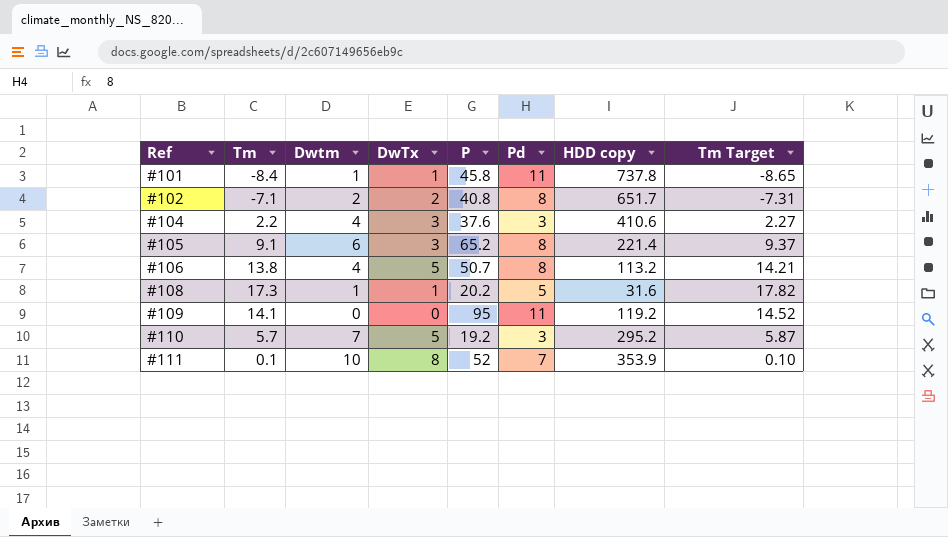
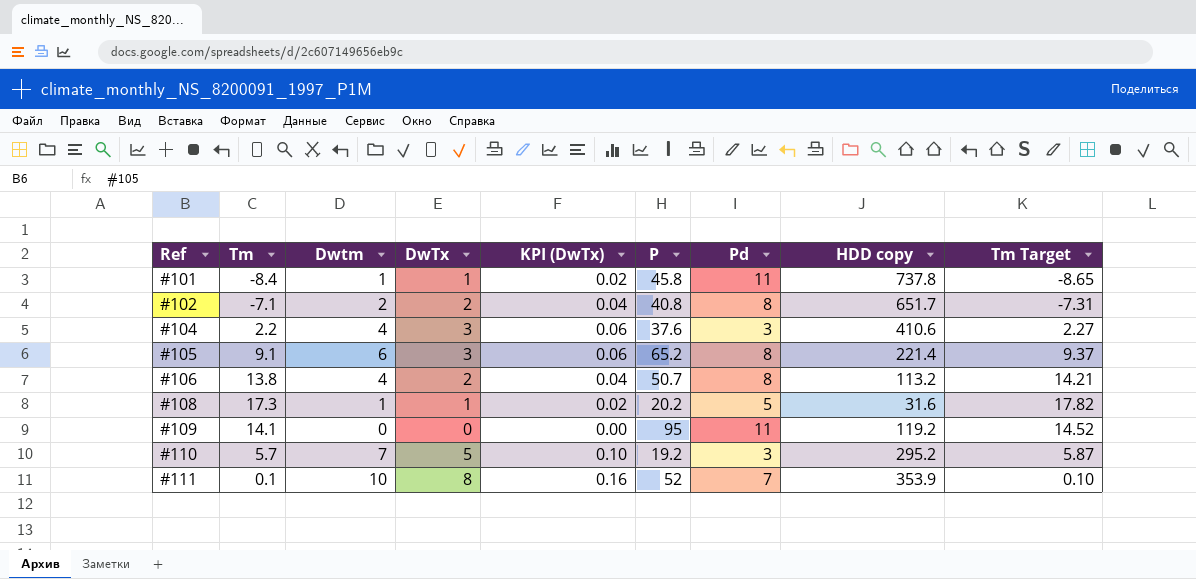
column KPI (DwTx) | formula: none -> [DwTx] * 0.02
#106 | DwTx: 5 -> 2

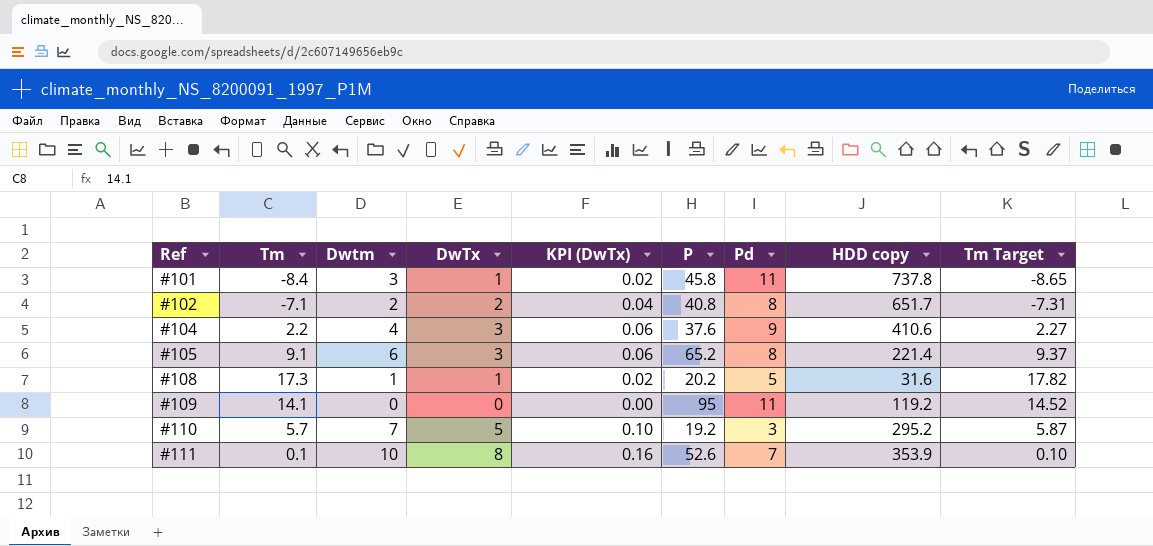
row #106: 13.8 | 4 | 2 | 0.04 | 50.7 | 8 | 113.2 | 14.21 -> none
#101 | Dwtm: 1 -> 3
#104 | Pd: 3 -> 9
#111 | P: 52 -> 52.6

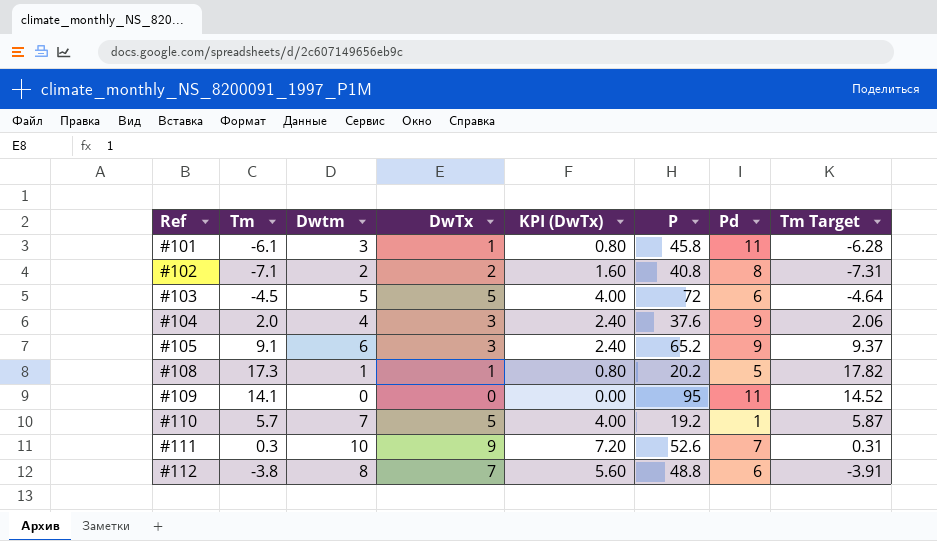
column HDD copy | position: 8 -> none
column KPI (DwTx) | formula: [DwTx] * 0.02 -> [DwTx] * 0.8
#101 | Tm: -8.4 -> -6.1
#101 | Tm Target: -8.65 -> -6.28
row #103: none -> -4.5 | 5 | 5 | 4.00 | 72 | 6 | -4.64
#104 | Tm: 2.2 -> 2.0
#104 | Tm Target: 2.27 -> 2.06
#105 | Pd: 8 -> 9
#110 | Pd: 3 -> 1
#111 | Tm: 0.1 -> 0.3
#111 | DwTx: 8 -> 9
#111 | Tm Target: 0.10 -> 0.31
row #112: none -> -3.8 | 8 | 7 | 5.60 | 48.8 | 6 | -3.91

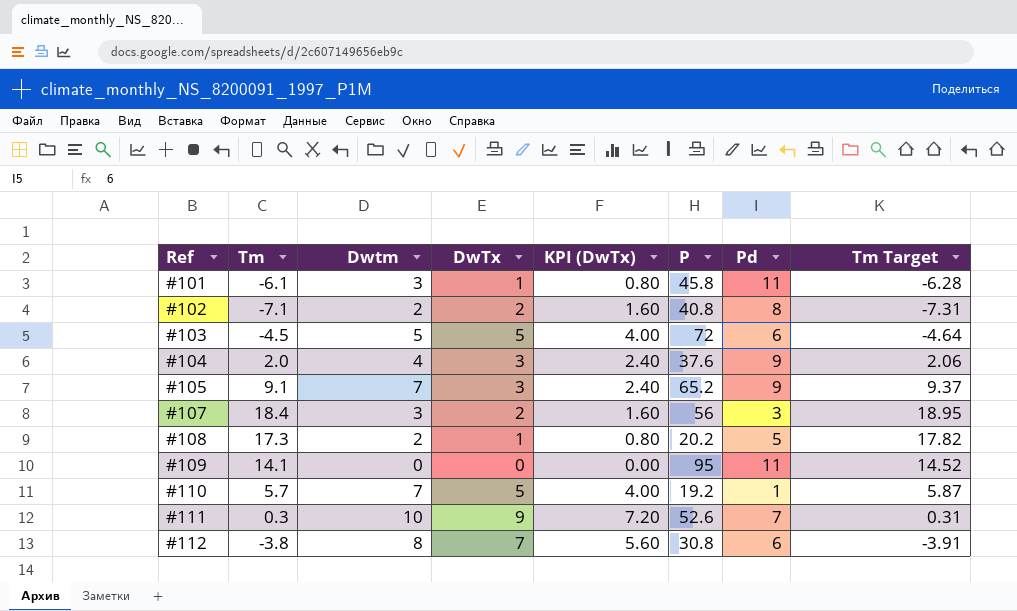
#105 | Dwtm: 6 -> 7
row #107: none -> 18.4 | 3 | 2 | 1.60 | 56 | 3 | 18.95
#108 | Dwtm: 1 -> 2
#112 | P: 48.8 -> 30.8

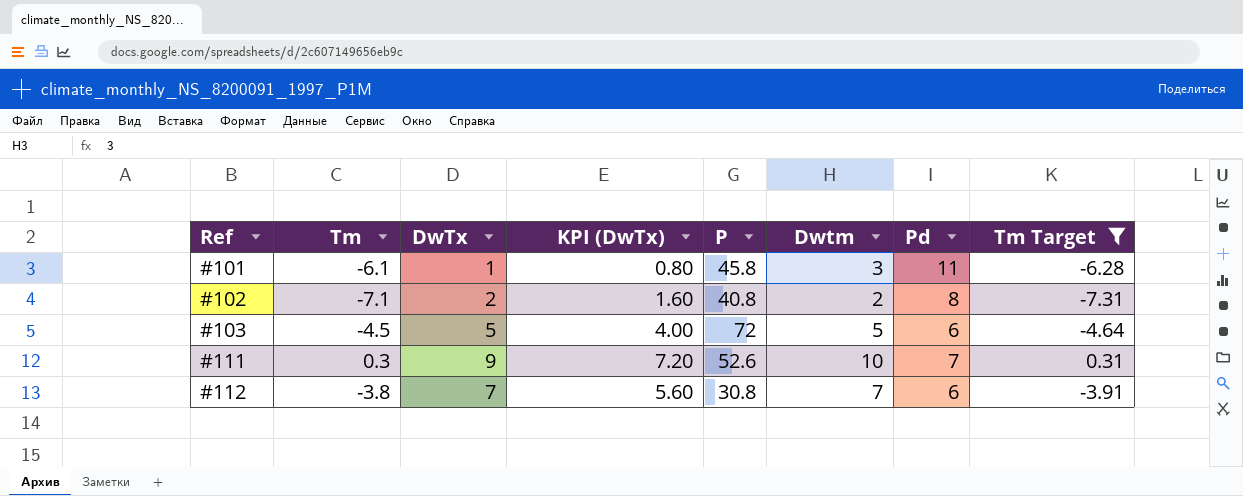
filter: none -> Tm Target <= 0.31
column Dwtm | position: 3 -> 6
#112 | Dwtm: 8 -> 7

